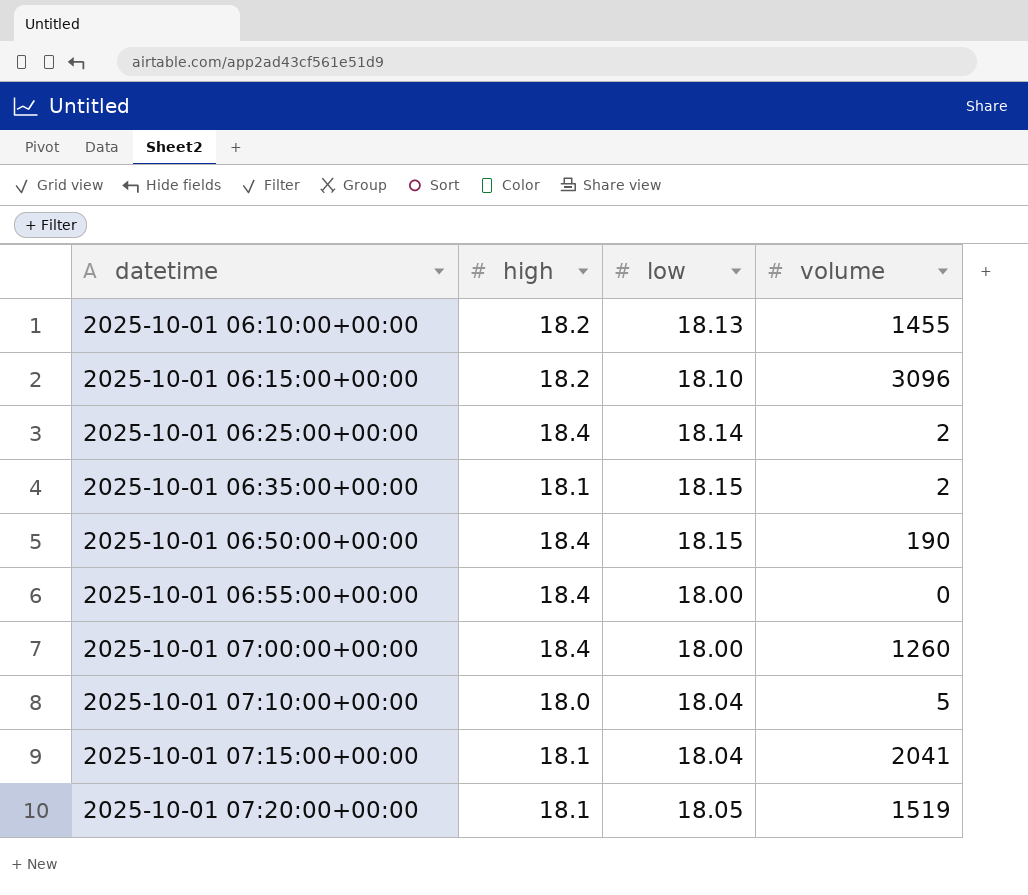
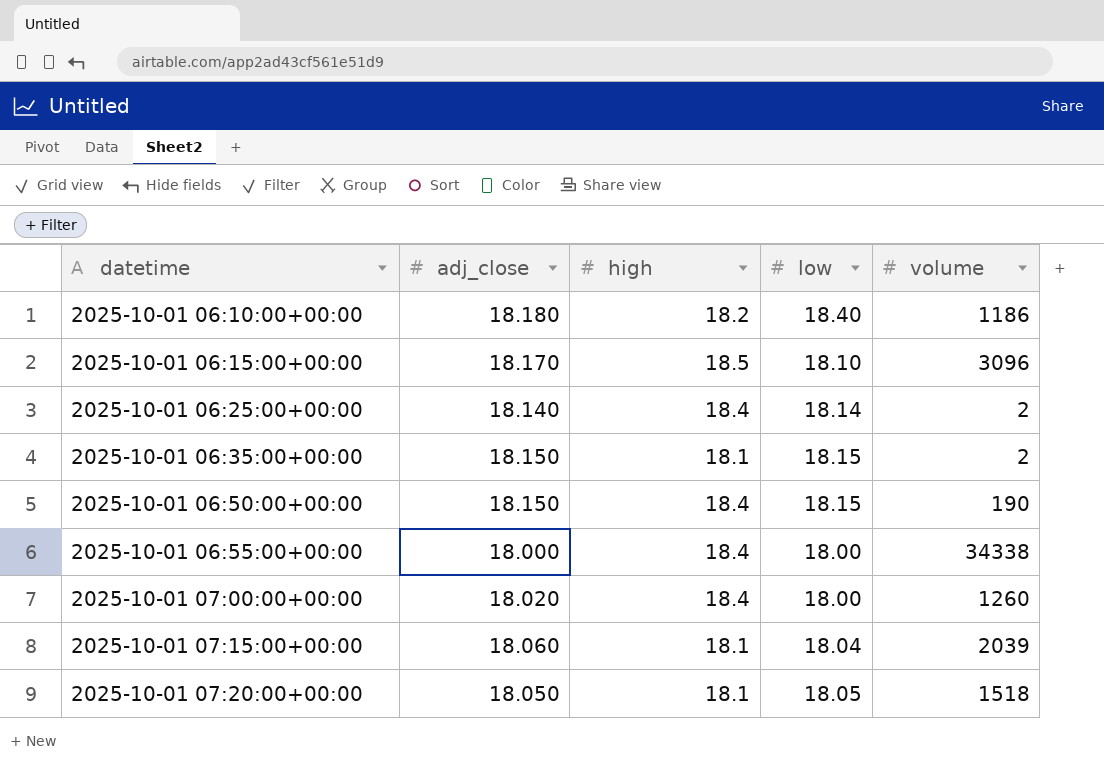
column adj_close | position: none -> 2
row 2025-10-01 07:10:00+00:00: 18.0 | 18.04 | 5 -> none
2025-10-01 06:10:00+00:00 | low: 18.13 -> 18.40
2025-10-01 06:10:00+00:00 | volume: 1455 -> 1186
2025-10-01 06:15:00+00:00 | high: 18.2 -> 18.5
2025-10-01 06:55:00+00:00 | volume: 0 -> 34338
2025-10-01 07:15:00+00:00 | volume: 2041 -> 2039
2025-10-01 07:20:00+00:00 | volume: 1519 -> 1518

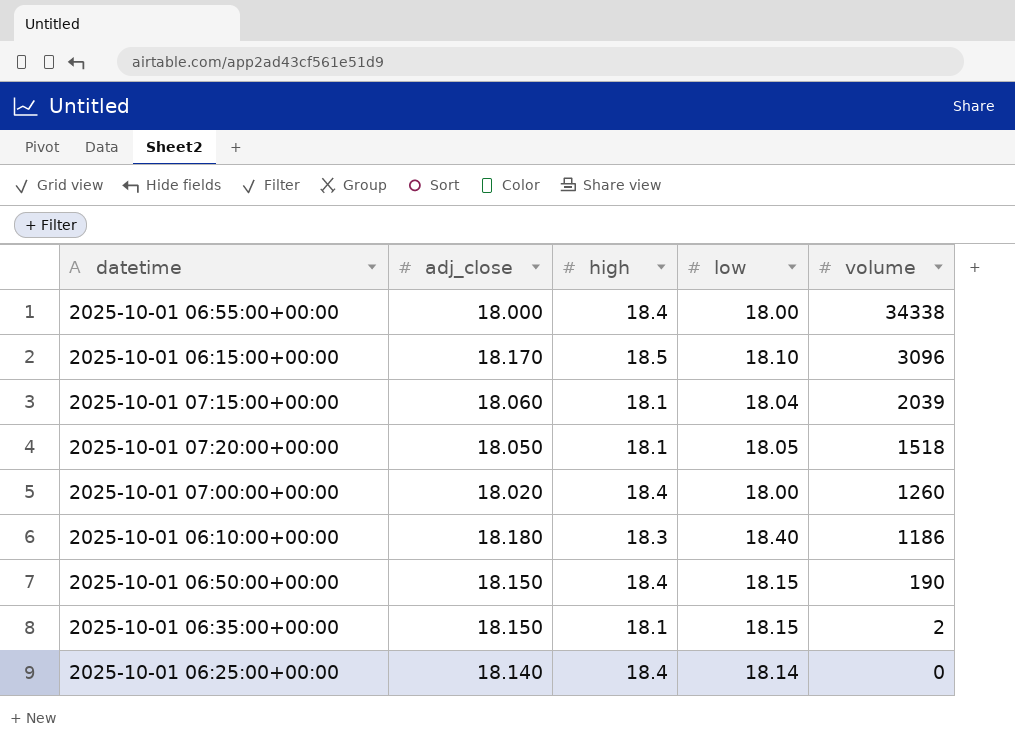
row order: datetime ascending -> volume descending
2025-10-01 06:10:00+00:00 | high: 18.2 -> 18.3
2025-10-01 06:25:00+00:00 | volume: 2 -> 0

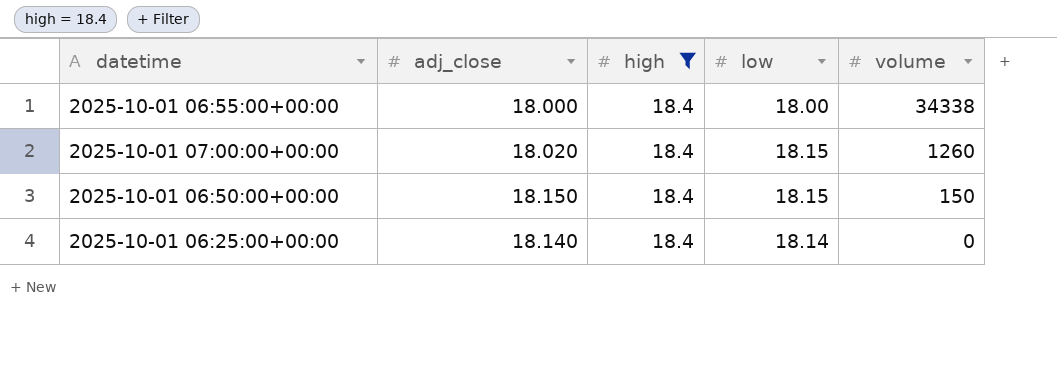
filter: none -> high = 18.4
2025-10-01 07:00:00+00:00 | low: 18.00 -> 18.15
2025-10-01 06:50:00+00:00 | volume: 190 -> 150

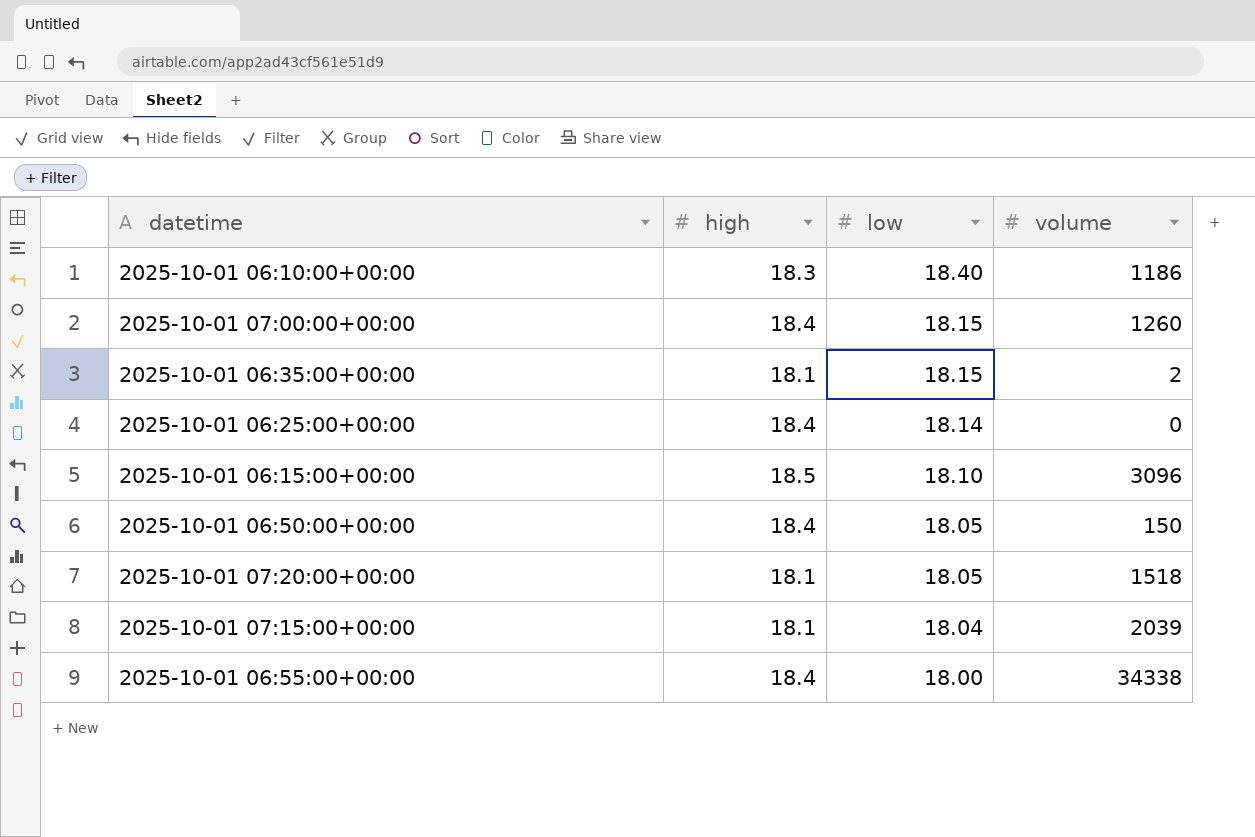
filter: high = 18.4 -> none
row order: volume descending -> low descending
column adj_close | position: 2 -> none
2025-10-01 06:50:00+00:00 | low: 18.15 -> 18.05

